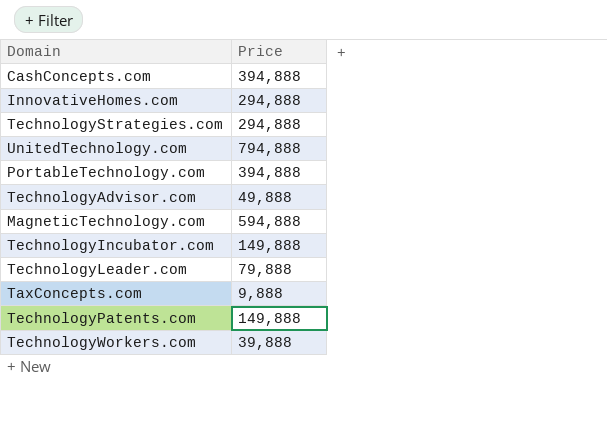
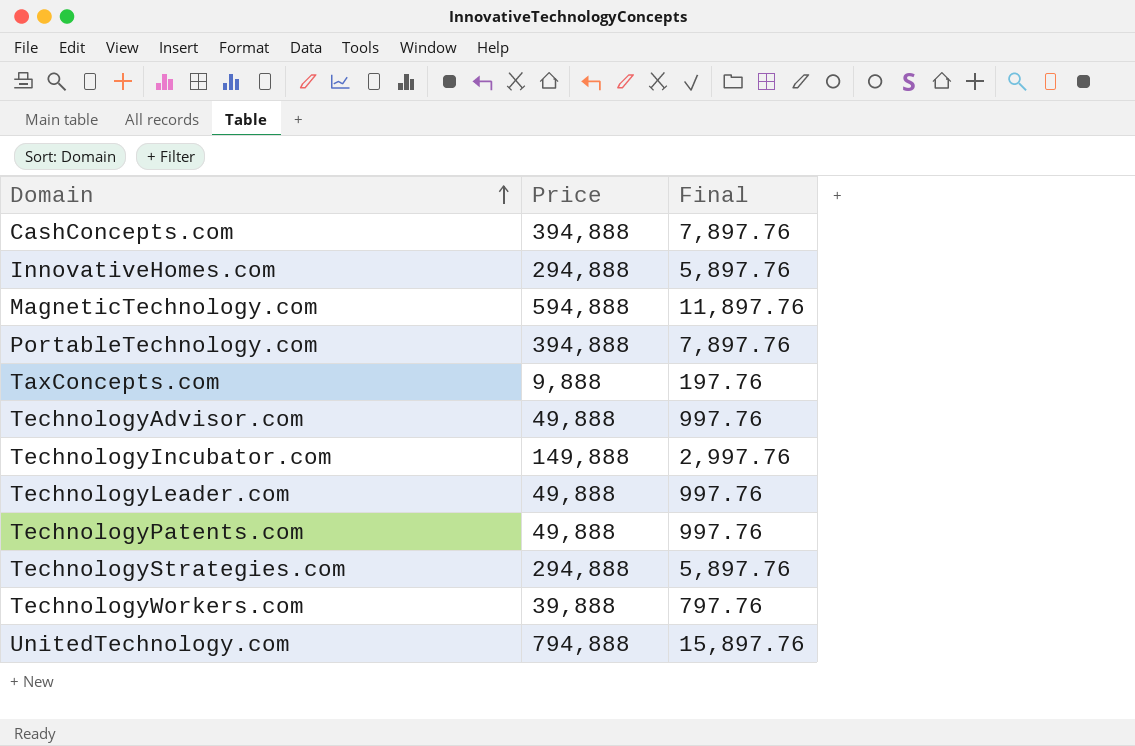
row order: none -> Domain ascending
column Final | formula: none -> [Price] * 0.02
TechnologyLeader.com | Price: 79,888 -> 49,888
TechnologyPatents.com | Price: 149,888 -> 49,888

